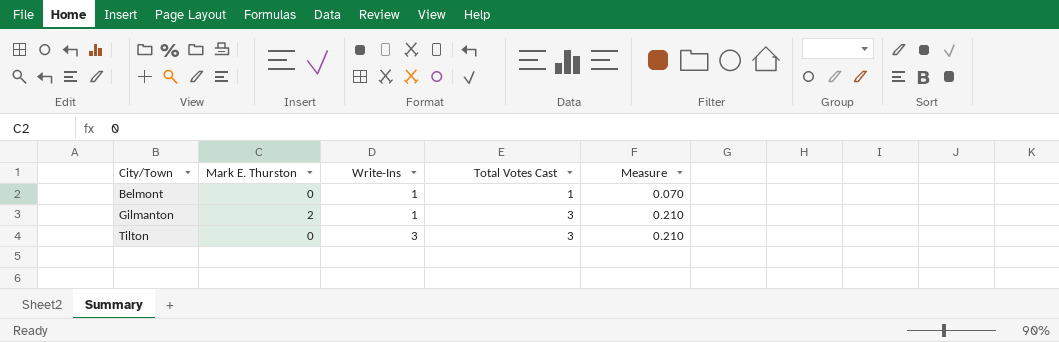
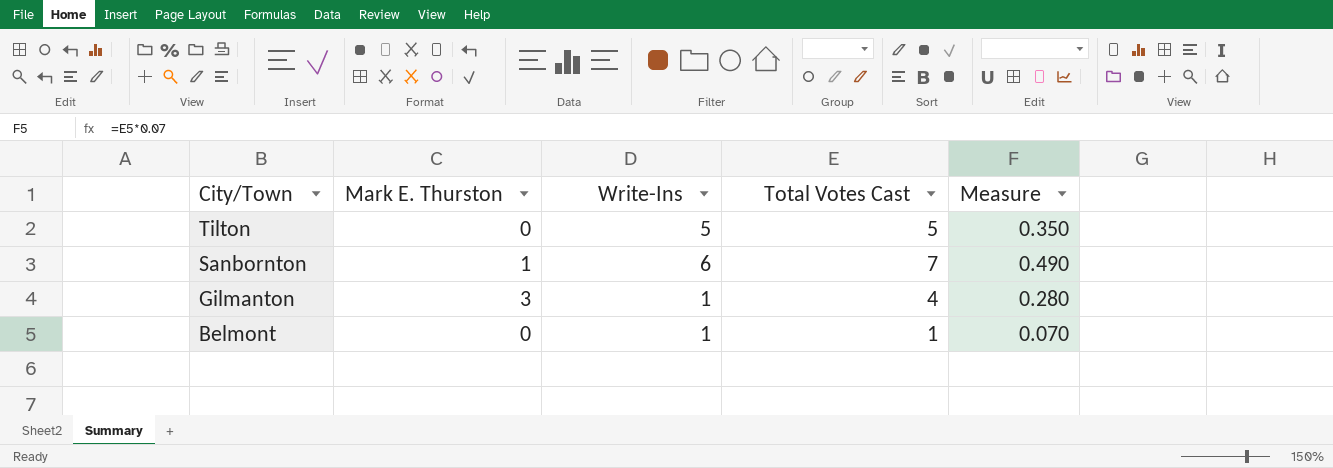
row order: City/Town ascending -> City/Town descending
Tilton | Write-Ins: 3 -> 5
Tilton | Total Votes Cast: 3 -> 5
Tilton | Measure: 0.210 -> 0.350
row Sanbornton: none -> 1 | 6 | 7 | 0.490
Gilmanton | Mark E. Thurston: 2 -> 3
Gilmanton | Total Votes Cast: 3 -> 4
Gilmanton | Measure: 0.210 -> 0.280

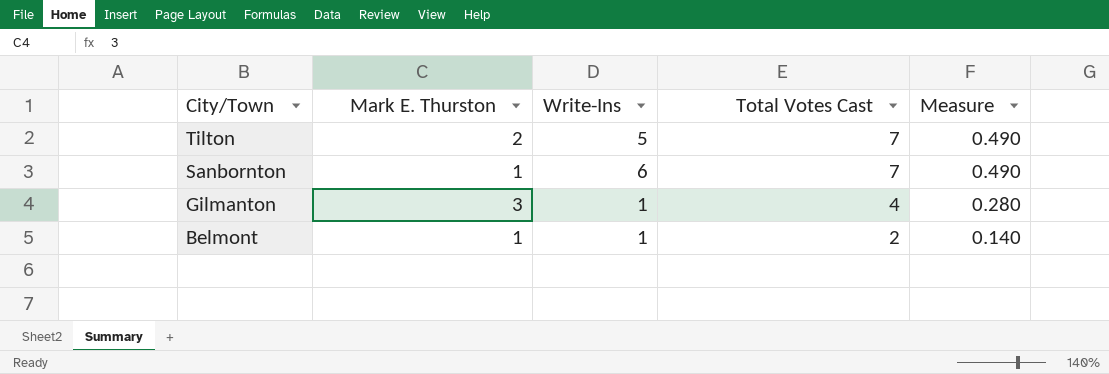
Tilton | Mark E. Thurston: 0 -> 2
Tilton | Total Votes Cast: 5 -> 7
Tilton | Measure: 0.350 -> 0.490
Belmont | Mark E. Thurston: 0 -> 1
Belmont | Total Votes Cast: 1 -> 2
Belmont | Measure: 0.070 -> 0.140

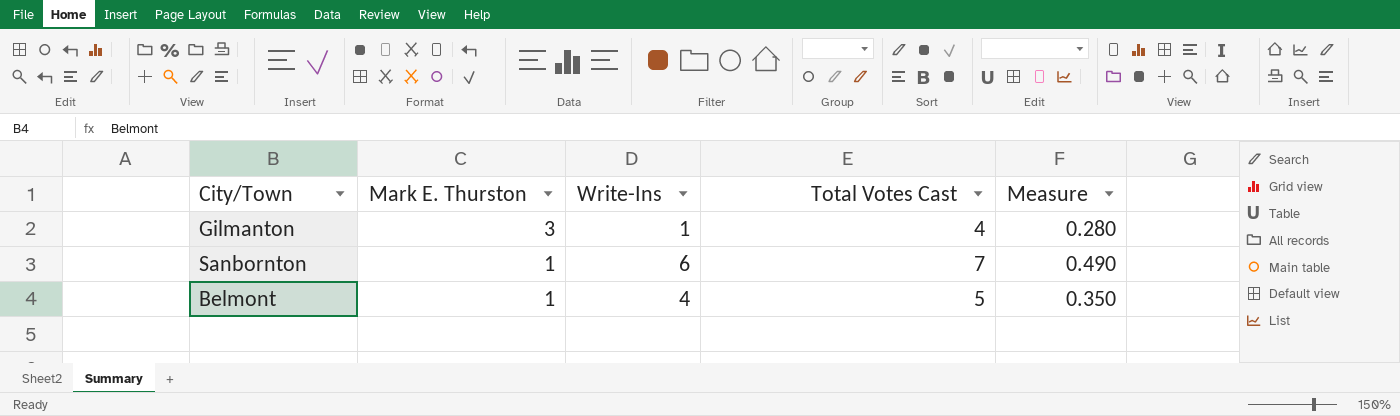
row order: City/Town descending -> Mark E. Thurston descending
row Tilton: 2 | 5 | 7 | 0.490 -> none
Belmont | Write-Ins: 1 -> 4
Belmont | Total Votes Cast: 2 -> 5
Belmont | Measure: 0.140 -> 0.350

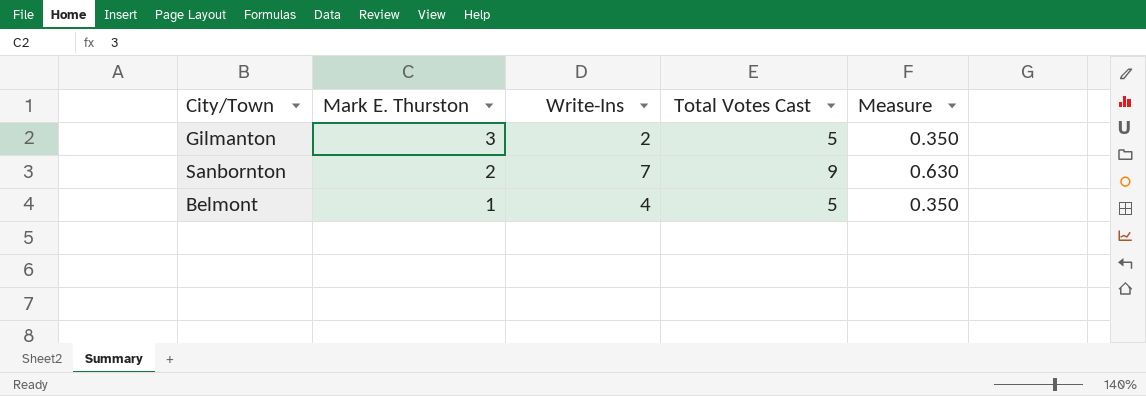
Gilmanton | Write-Ins: 1 -> 2
Gilmanton | Total Votes Cast: 4 -> 5
Gilmanton | Measure: 0.280 -> 0.350
Sanbornton | Mark E. Thurston: 1 -> 2
Sanbornton | Write-Ins: 6 -> 7
Sanbornton | Total Votes Cast: 7 -> 9
Sanbornton | Measure: 0.490 -> 0.630

